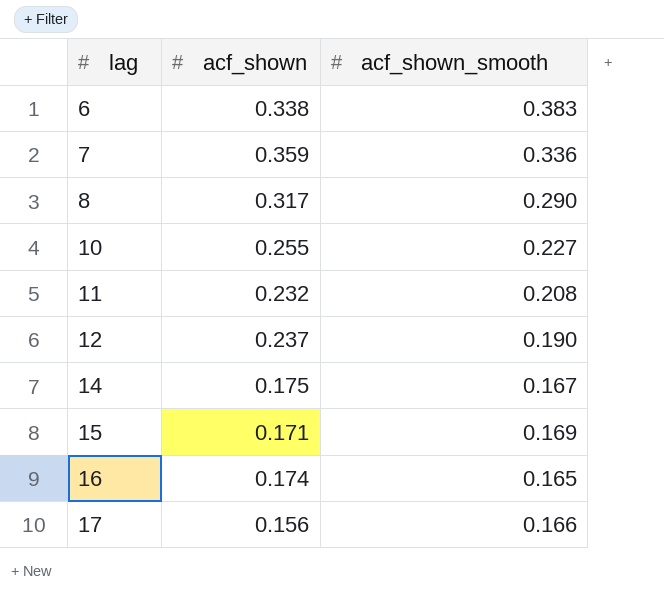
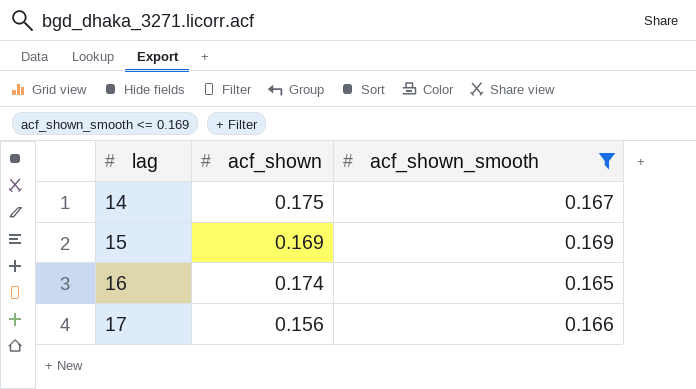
filter: none -> acf_shown_smooth <= 0.169
15 | acf_shown: 0.171 -> 0.169

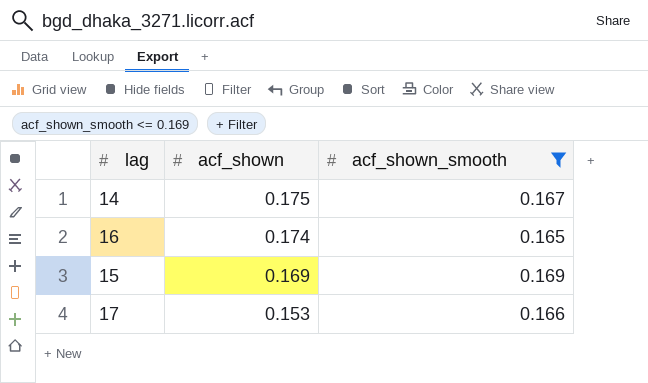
row order: lag ascending -> acf_shown descending
17 | acf_shown: 0.156 -> 0.153

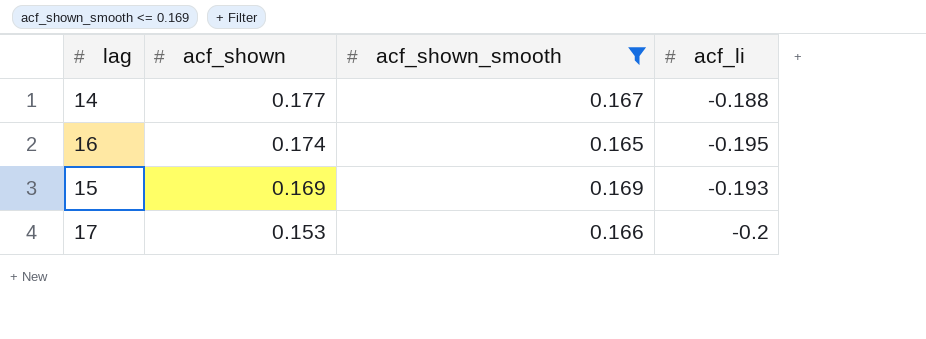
column acf_li | position: none -> 4
14 | acf_shown: 0.175 -> 0.177

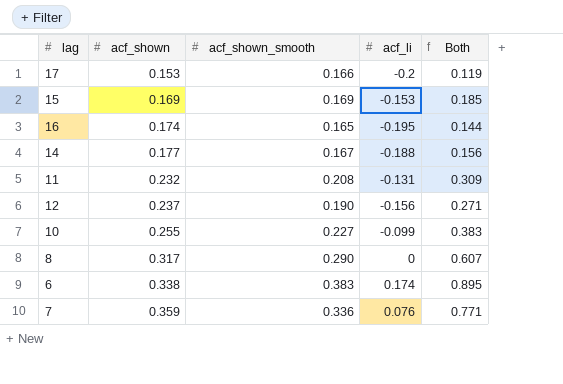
filter: acf_shown_smooth <= 0.169 -> none
row order: acf_shown descending -> acf_shown ascending
column Both | formula: none -> [acf_shown] + [acf_shown_smooth] + [acf_li]
15 | acf_li: -0.193 -> -0.153

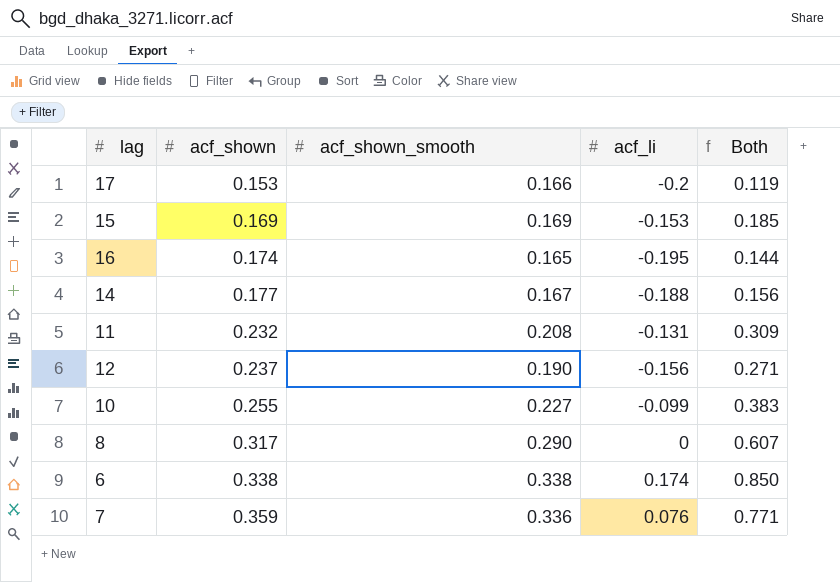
6 | acf_shown_smooth: 0.383 -> 0.338
6 | Both: 0.895 -> 0.850

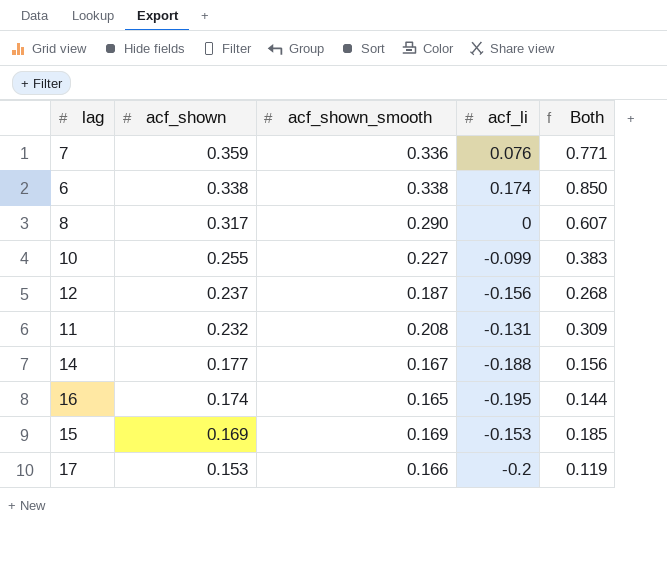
row order: acf_shown ascending -> acf_shown descending
12 | acf_shown_smooth: 0.190 -> 0.187
12 | Both: 0.271 -> 0.268

